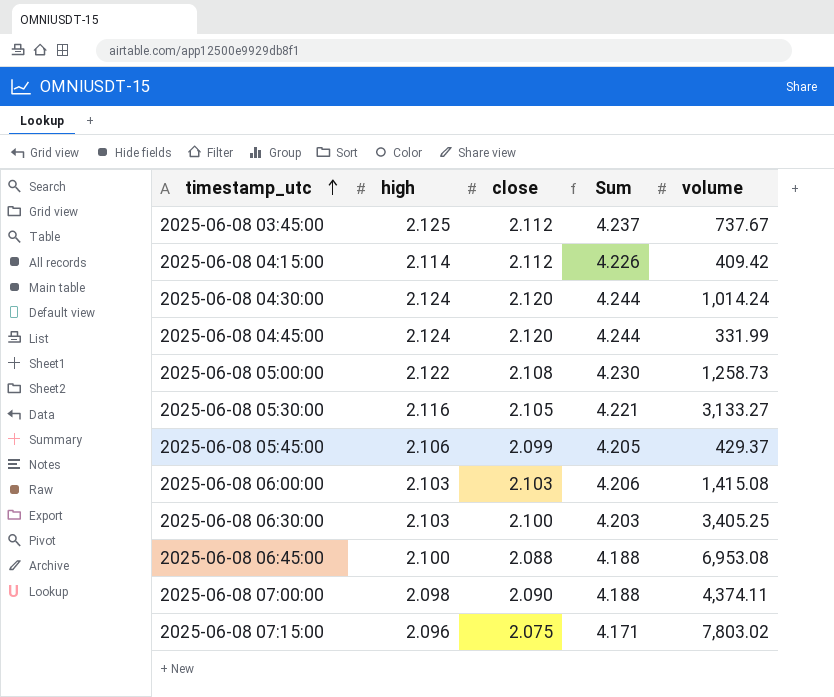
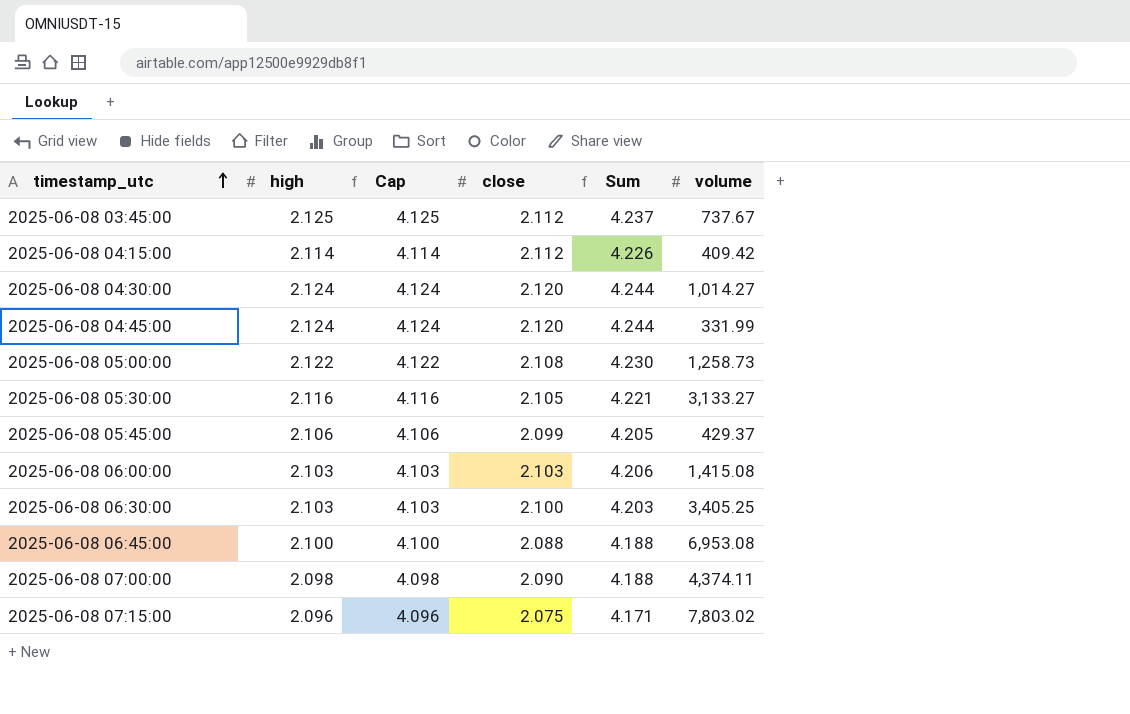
column Cap | formula: none -> [high] + 2
2025-06-08 04:30:00 | volume: 1,014.24 -> 1,014.27

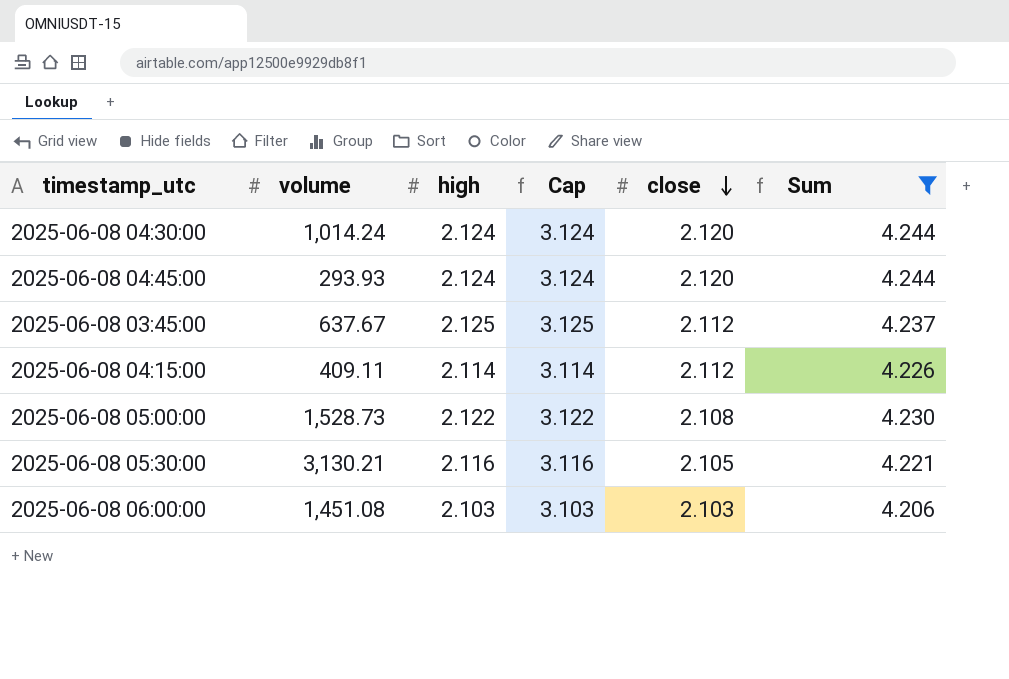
filter: none -> Sum >= 4.206
row order: timestamp_utc ascending -> close descending
column volume | position: 6 -> 2
column Cap | formula: [high] + 2 -> [high] + 1
2025-06-08 04:30:00 | volume: 1,014.27 -> 1,014.24
2025-06-08 04:45:00 | volume: 331.99 -> 293.93
2025-06-08 03:45:00 | volume: 737.67 -> 637.67
2025-06-08 04:15:00 | volume: 409.42 -> 409.11
2025-06-08 05:00:00 | volume: 1,258.73 -> 1,528.73
2025-06-08 05:30:00 | volume: 3,133.27 -> 3,130.21
2025-06-08 06:00:00 | volume: 1,415.08 -> 1,451.08

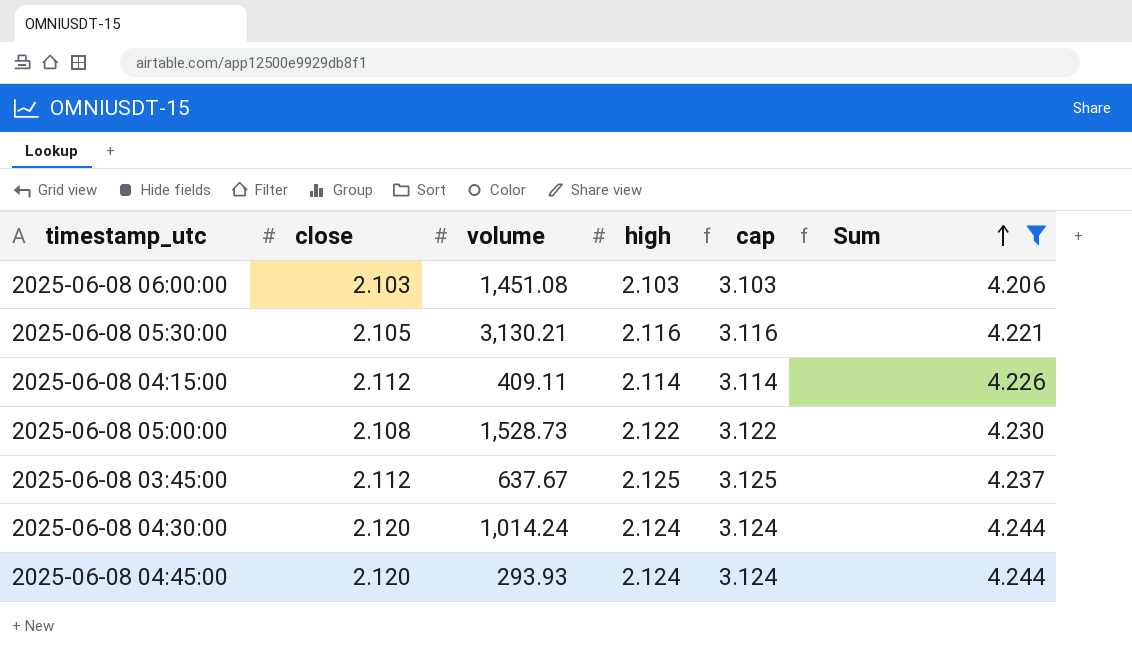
row order: close descending -> Sum ascending
column close | position: 5 -> 2
column name: Cap -> cap

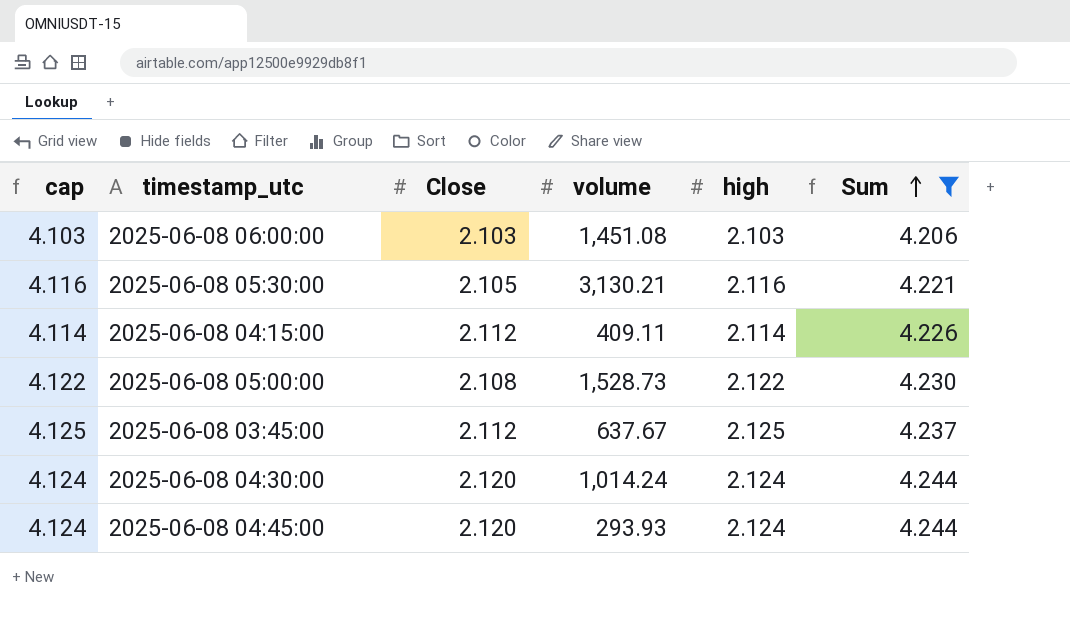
column cap | formula: [high] + 1 -> [high] + 2
column cap | position: 5 -> 1
column name: close -> Close

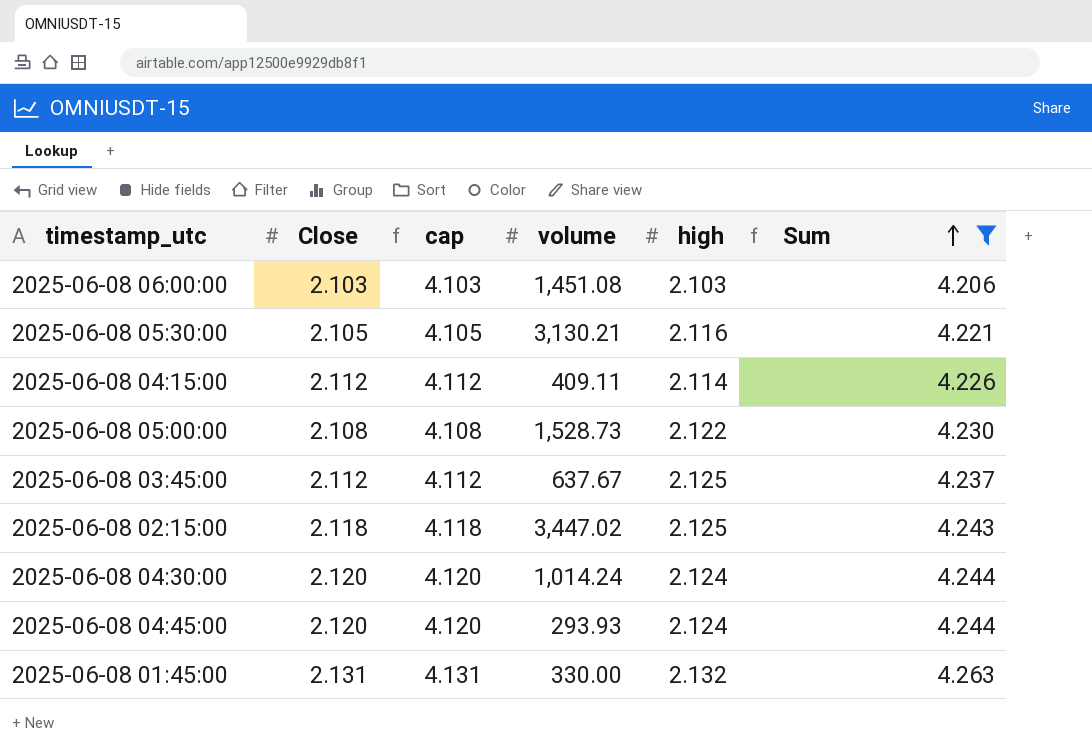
column cap | formula: [high] + 2 -> [Close] + 2
column cap | position: 1 -> 3
row 2025-06-08 02:15:00: none -> 2.118 | 4.118 | 3,447.02 | 2.125 | 4.243
row 2025-06-08 01:45:00: none -> 2.131 | 4.131 | 330.00 | 2.132 | 4.263

